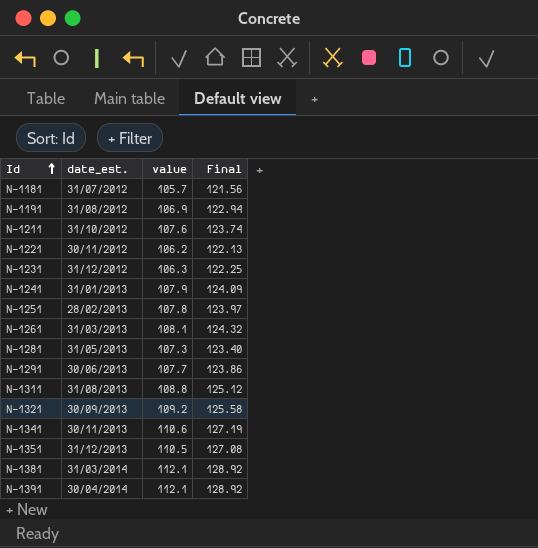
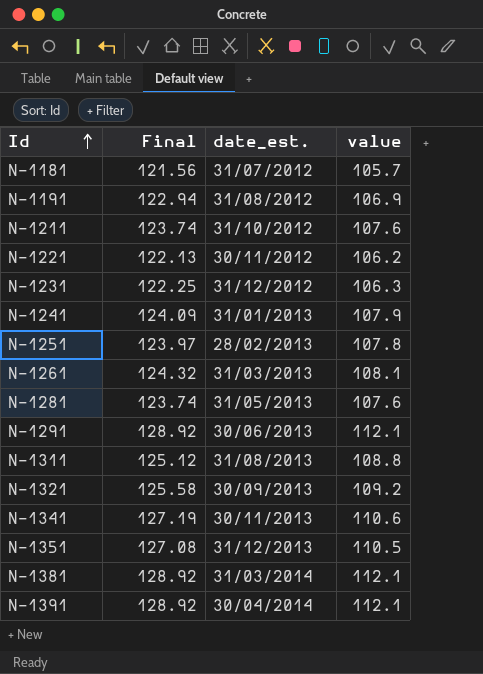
column Final | position: 4 -> 2
N-1281 | Final: 123.40 -> 123.74
N-1281 | value: 107.3 -> 107.6
N-1291 | Final: 123.86 -> 128.92
N-1291 | value: 107.7 -> 112.1

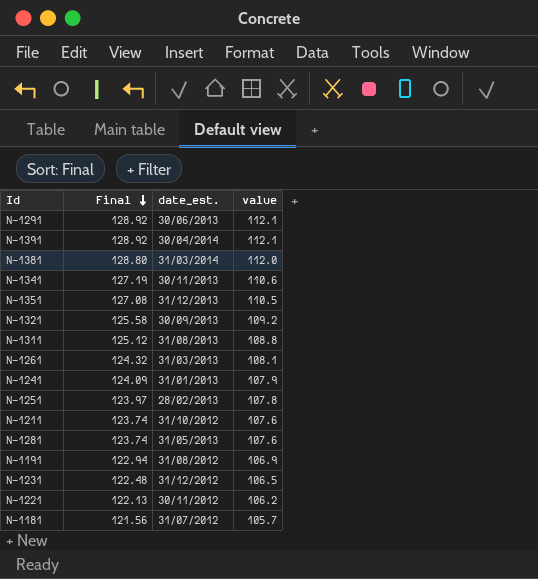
row order: Id ascending -> Final descending
N-1381 | Final: 128.92 -> 128.80
N-1381 | value: 112.1 -> 112.0
N-1231 | Final: 122.25 -> 122.48
N-1231 | value: 106.3 -> 106.5

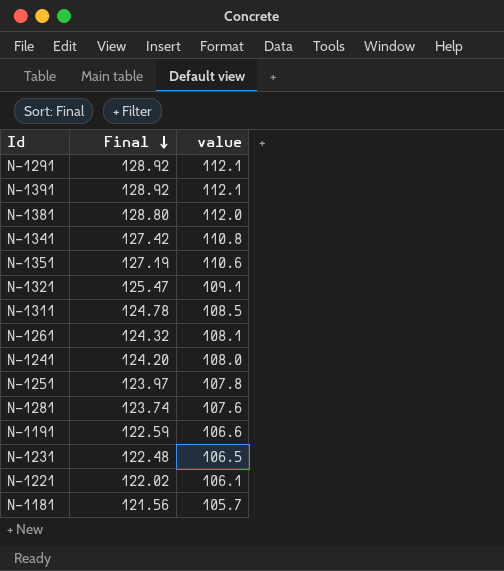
column date_est. | position: 3 -> none
row N-1211: 123.74 | 31/10/2012 | 107.6 -> none
N-1341 | Final: 127.19 -> 127.42
N-1341 | value: 110.6 -> 110.8
N-1351 | Final: 127.08 -> 127.19
N-1351 | value: 110.5 -> 110.6
N-1321 | Final: 125.58 -> 125.47
N-1321 | value: 109.2 -> 109.1
N-1311 | Final: 125.12 -> 124.78
N-1311 | value: 108.8 -> 108.5
N-1241 | Final: 124.09 -> 124.20
N-1241 | value: 107.9 -> 108.0
N-1191 | Final: 122.94 -> 122.59
N-1191 | value: 106.9 -> 106.6
N-1221 | Final: 122.13 -> 122.02
N-1221 | value: 106.2 -> 106.1

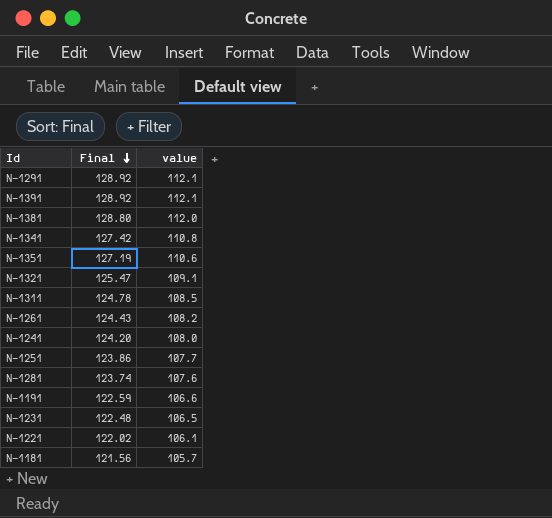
N-1261 | Final: 124.32 -> 124.43
N-1261 | value: 108.1 -> 108.2
N-1251 | Final: 123.97 -> 123.86
N-1251 | value: 107.8 -> 107.7

